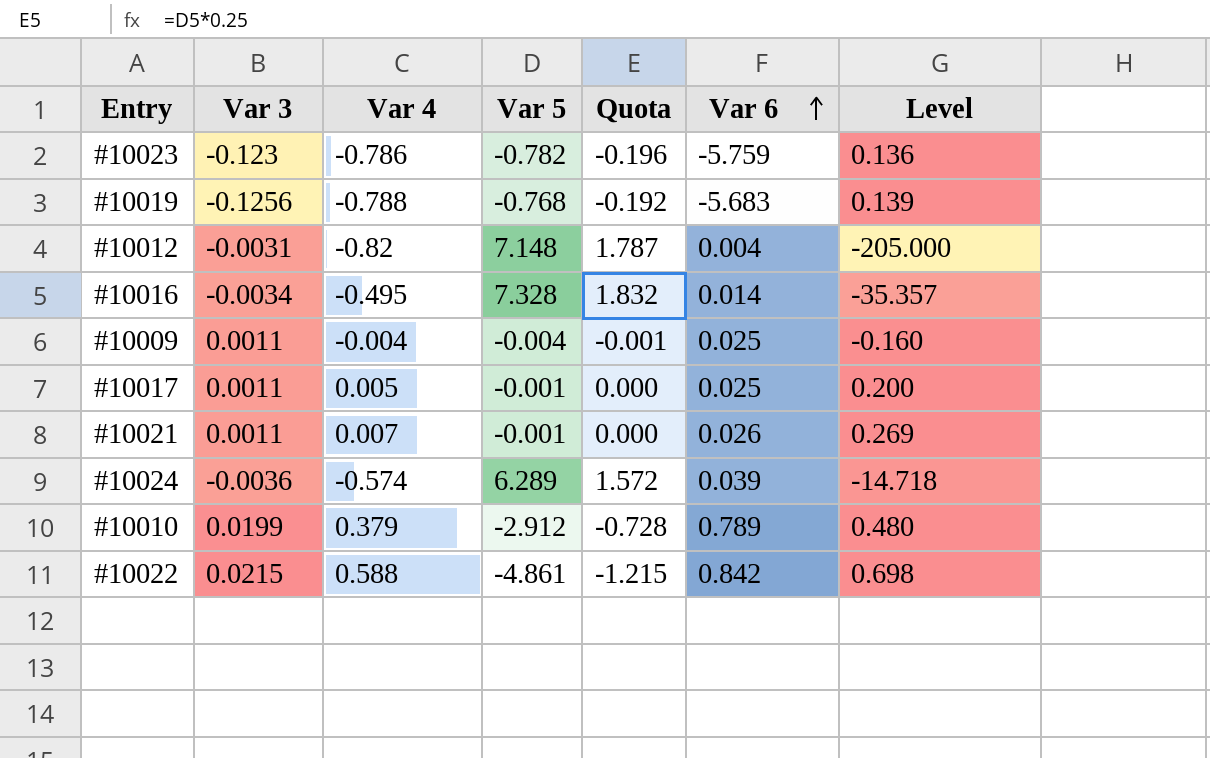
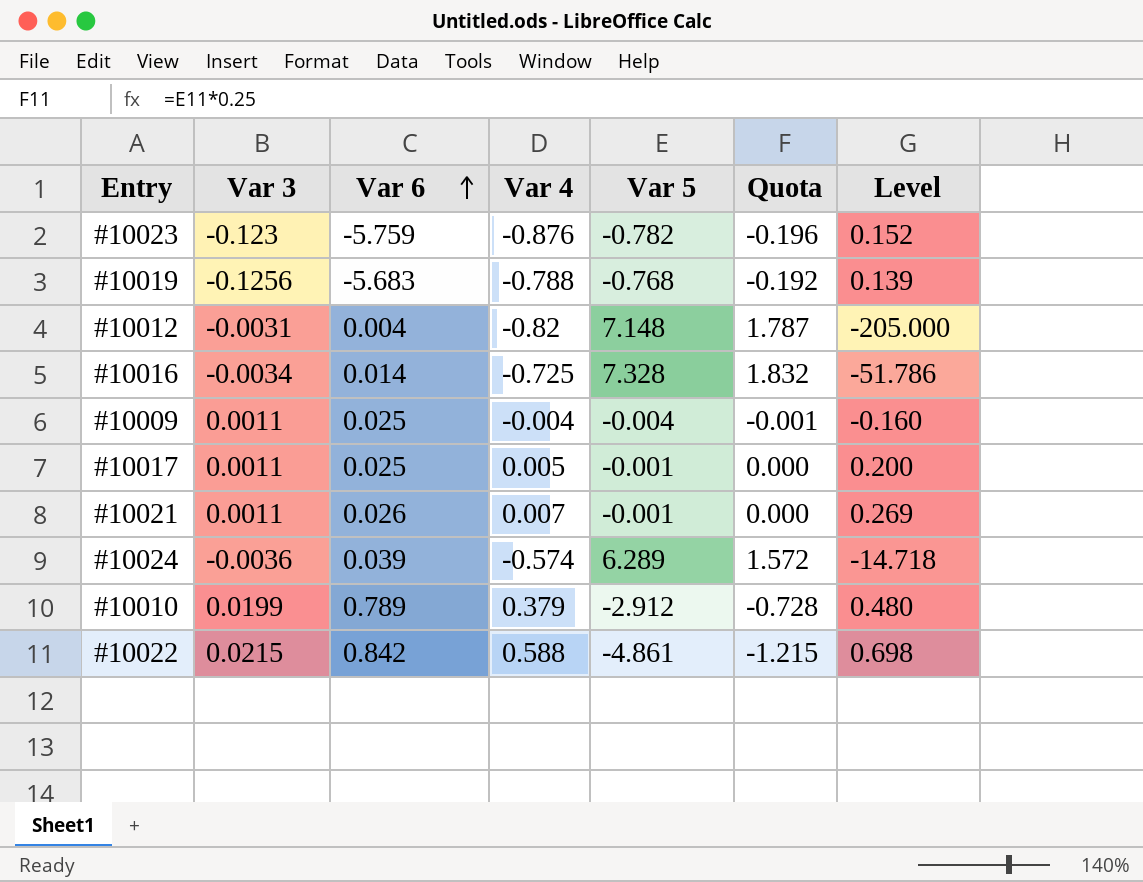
column Var 6 | position: 6 -> 3
#10023 | Var 4: -0.786 -> -0.876
#10023 | Level: 0.136 -> 0.152
#10016 | Var 4: -0.495 -> -0.725
#10016 | Level: -35.357 -> -51.786

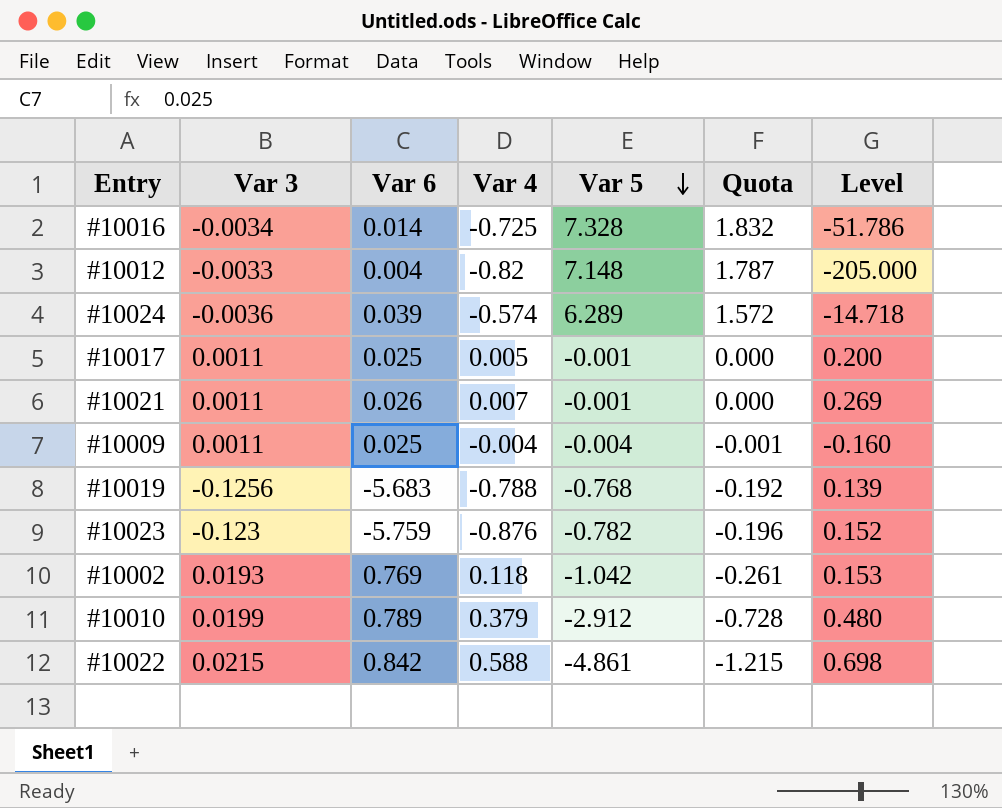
row order: Var 6 ascending -> Var 5 descending
#10012 | Var 3: -0.0031 -> -0.0033
row #10002: none -> 0.0193 | 0.769 | 0.118 | -1.042 | -0.261 | 0.153

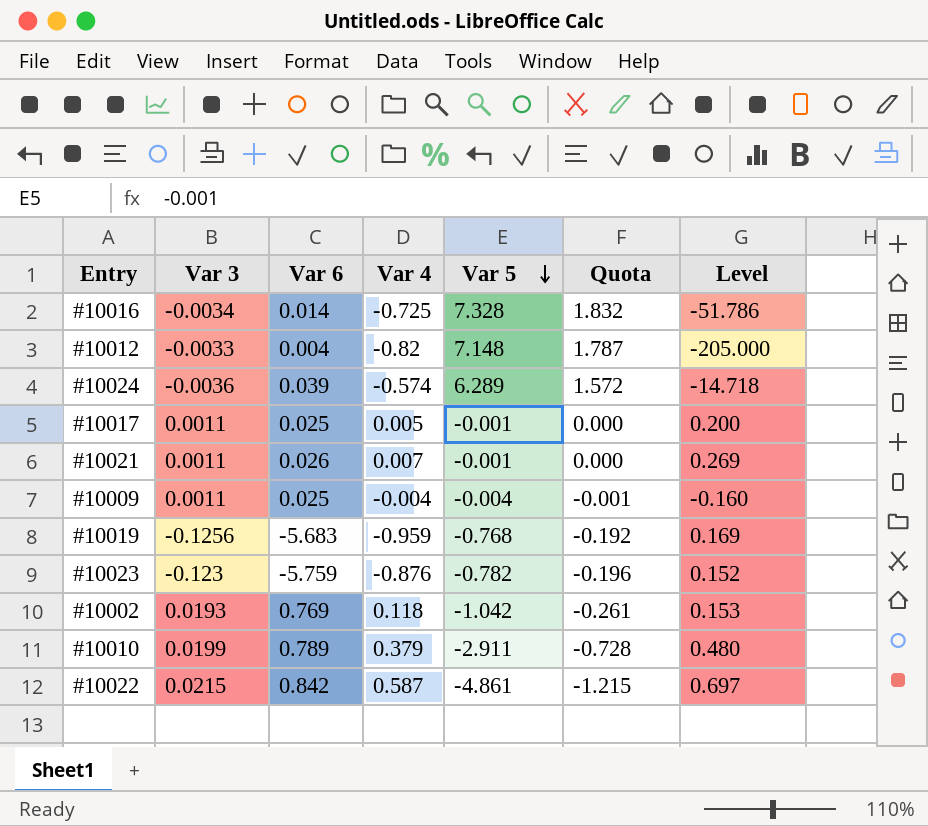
#10019 | Var 4: -0.788 -> -0.959
#10019 | Level: 0.139 -> 0.169
#10010 | Var 5: -2.912 -> -2.911
#10022 | Var 4: 0.588 -> 0.587
#10022 | Level: 0.698 -> 0.697

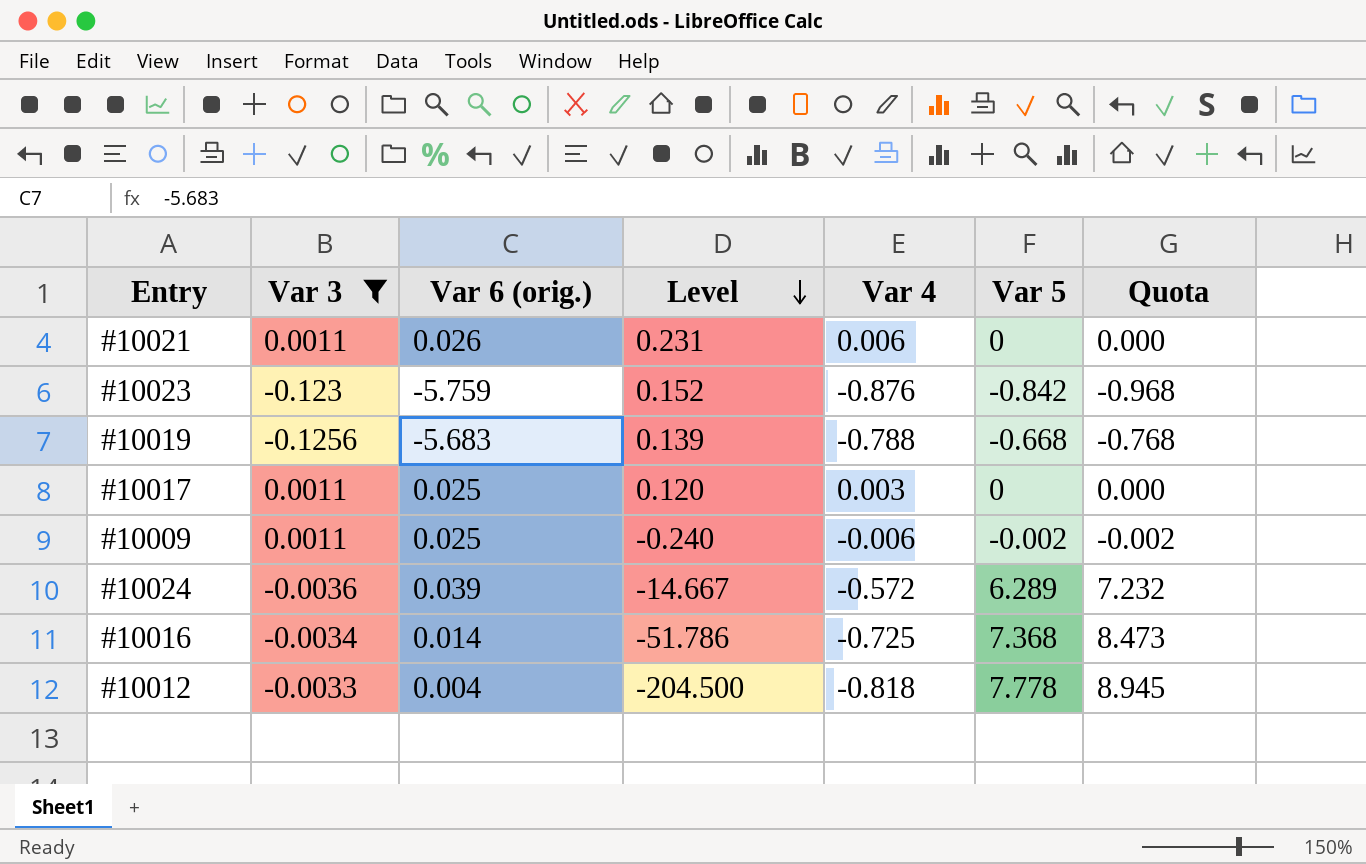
filter: none -> Var 3 <= 0.0011
row order: Var 5 descending -> Level descending
column name: Var 6 -> Var 6 (orig.)
column Level | position: 7 -> 4
column Quota | formula: [Var 5] * 0.25 -> [Var 5] * 1.15
#10021 | Level: 0.269 -> 0.231
#10021 | Var 4: 0.007 -> 0.006
#10021 | Var 5: -0.001 -> 0
#10023 | Var 5: -0.782 -> -0.842
#10019 | Level: 0.169 -> 0.139
#10019 | Var 4: -0.959 -> -0.788
#10019 | Var 5: -0.768 -> -0.668
#10017 | Level: 0.200 -> 0.120
#10017 | Var 4: 0.005 -> 0.003
#10017 | Var 5: -0.001 -> 0
#10009 | Level: -0.160 -> -0.240
#10009 | Var 4: -0.004 -> -0.006
#10009 | Var 5: -0.004 -> -0.002
#10024 | Level: -14.718 -> -14.667
#10024 | Var 4: -0.574 -> -0.572
#10016 | Var 5: 7.328 -> 7.368
#10012 | Level: -205.000 -> -204.500
#10012 | Var 4: -0.82 -> -0.818
#10012 | Var 5: 7.148 -> 7.778

